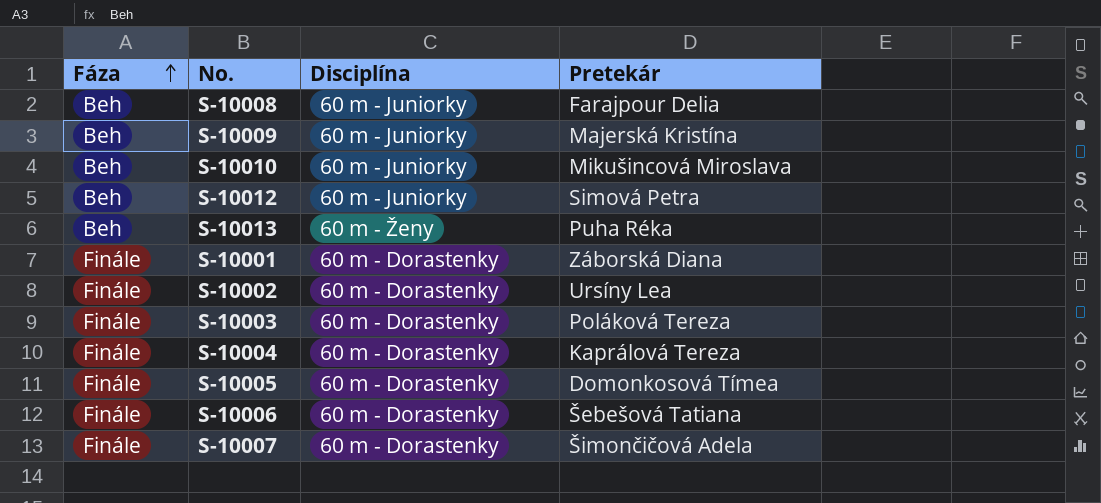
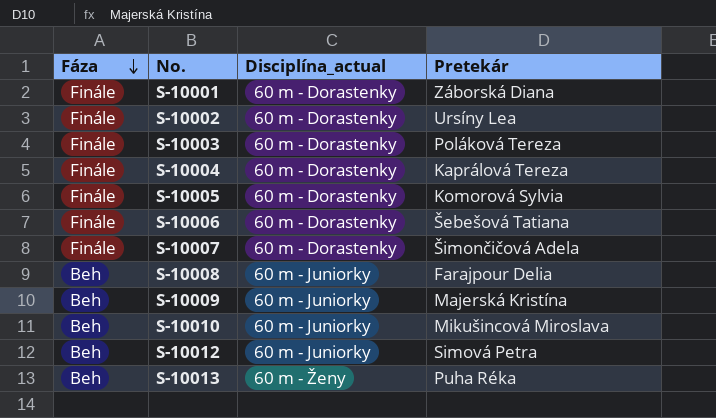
row order: Fáza ascending -> Fáza descending
column name: Disciplína -> Disciplína_actual
S-10005 | Pretekár: Domonkosová Tímea -> Komorová Sylvia

